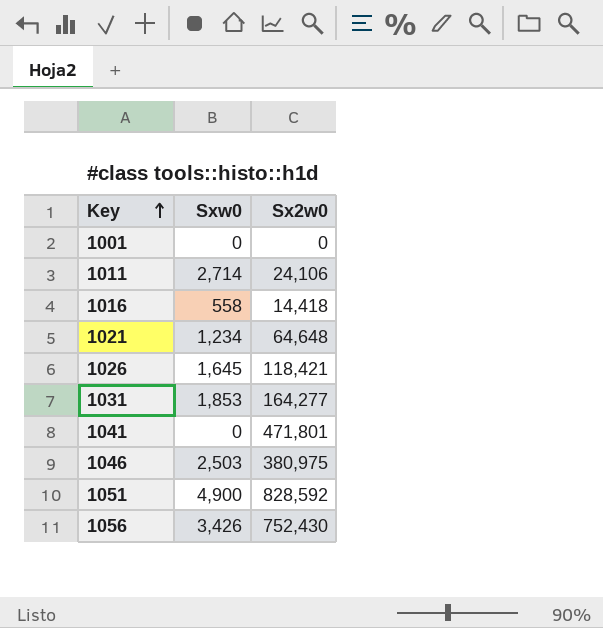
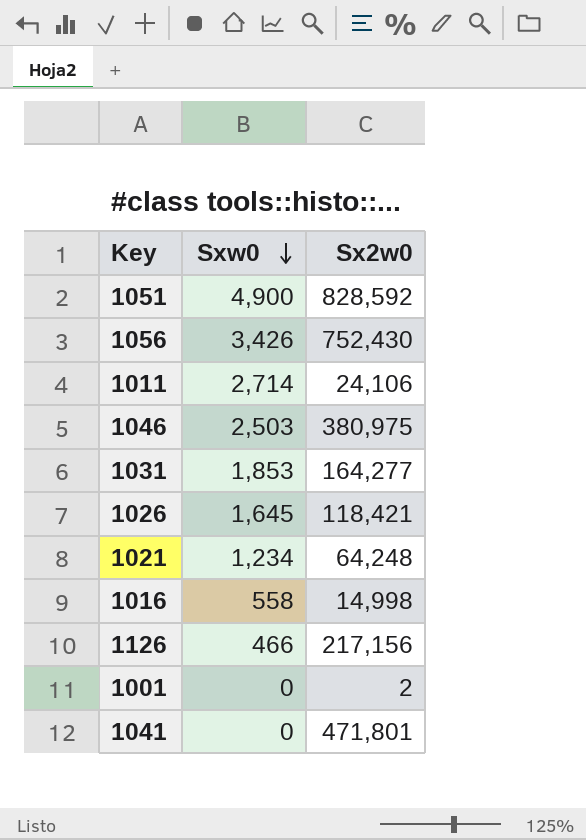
row order: Key ascending -> Sxw0 descending
1021 | Sx2w0: 64,648 -> 64,248
1016 | Sx2w0: 14,418 -> 14,998
row 1126: none -> 466 | 217,156
1001 | Sx2w0: 0 -> 2

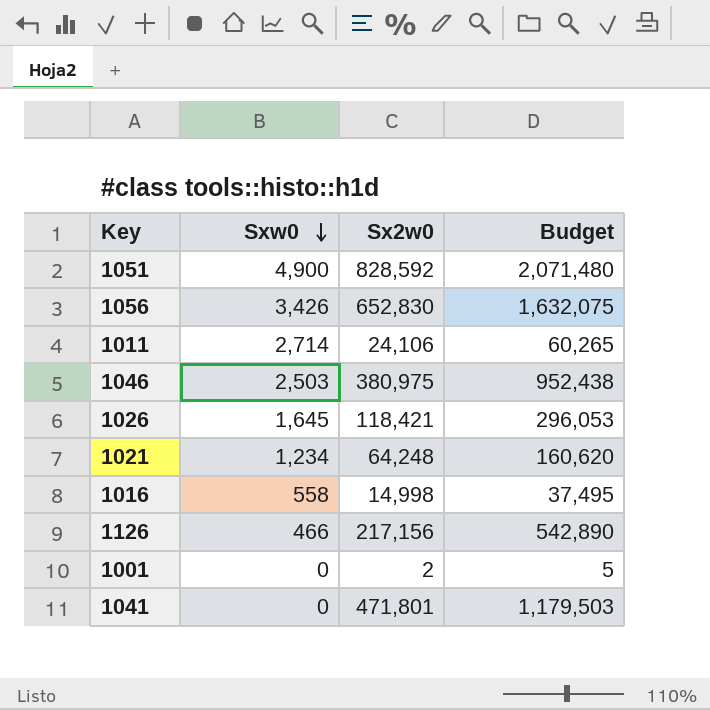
column Budget | formula: none -> [Sx2w0] * 2.5
row 1031: 1,853 | 164,277 -> none
1056 | Sx2w0: 752,430 -> 652,830

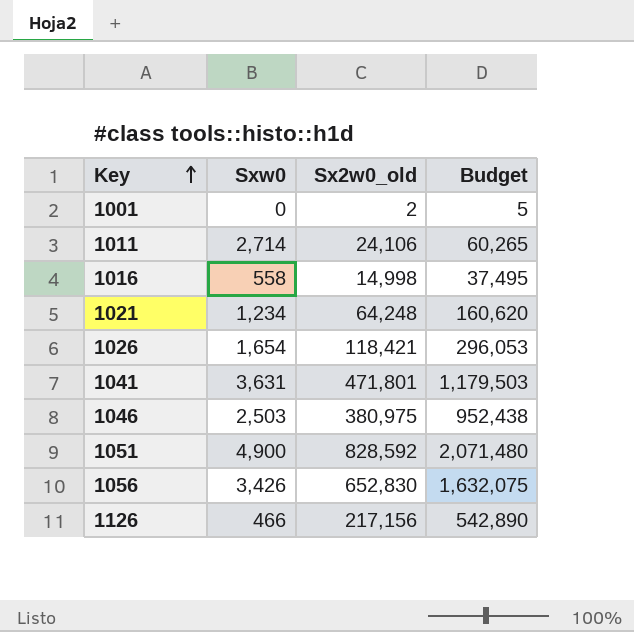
row order: Sxw0 descending -> Key ascending
column name: Sx2w0 -> Sx2w0_old
1026 | Sxw0: 1,645 -> 1,654
1041 | Sxw0: 0 -> 3,631

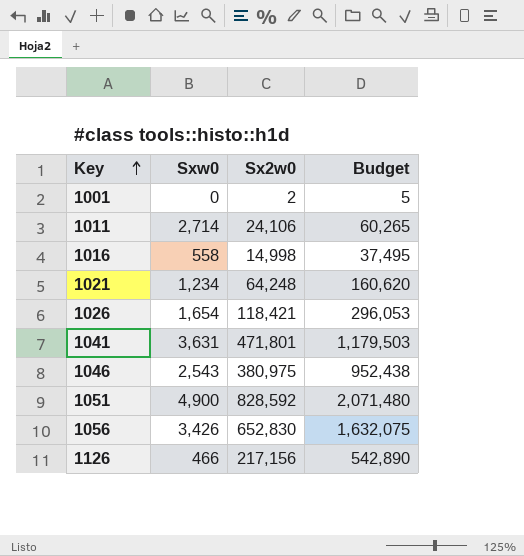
column name: Sx2w0_old -> Sx2w0
1046 | Sxw0: 2,503 -> 2,543

